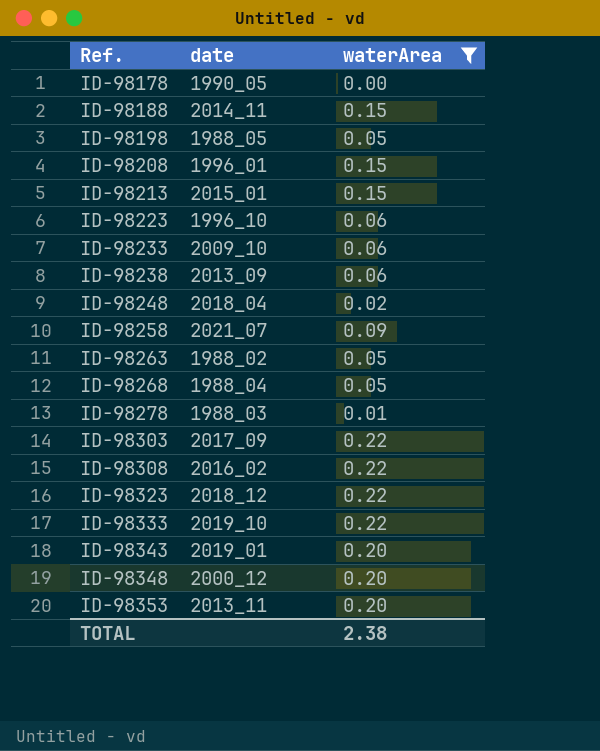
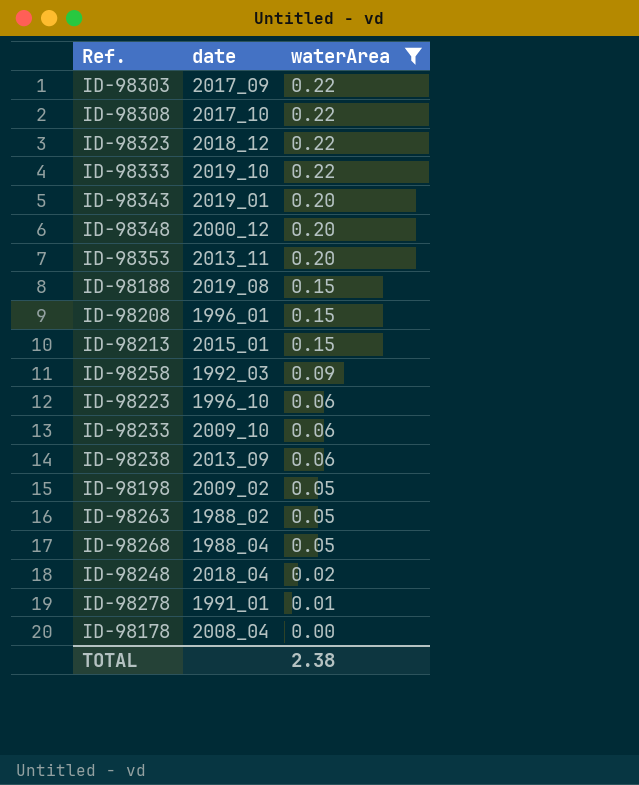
row order: Ref. ascending -> waterArea descending
ID-98308 | date: 2016_02 -> 2017_10
ID-98188 | date: 2014_11 -> 2019_08
ID-98258 | date: 2021_07 -> 1992_03
ID-98198 | date: 1988_05 -> 2009_02
ID-98278 | date: 1988_03 -> 1991_01
ID-98178 | date: 1990_05 -> 2008_04

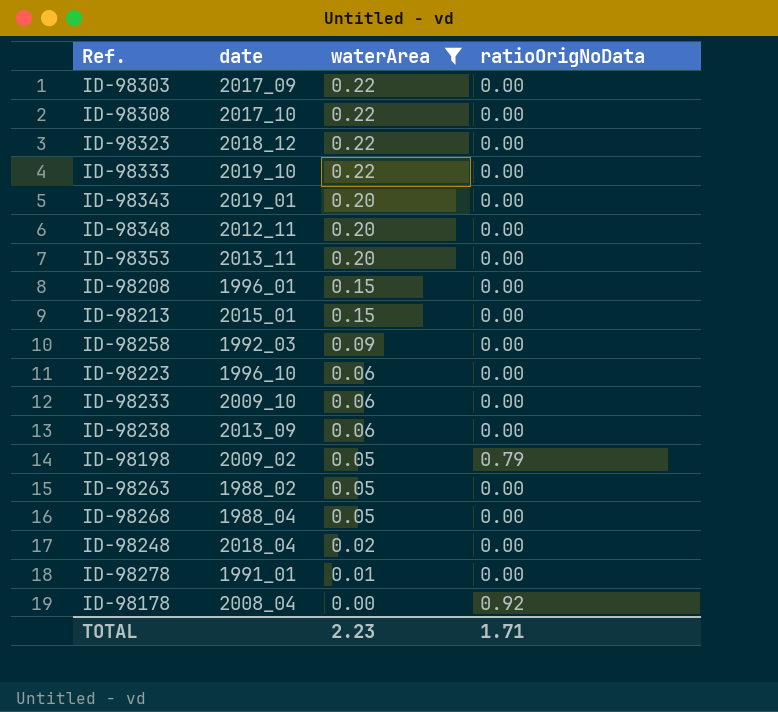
column ratioOrigNoData | position: none -> 4
row ID-98188: 2019_08 | 0.15 -> none
ID-98348 | date: 2000_12 -> 2012_11
TOTAL | waterArea: 2.38 -> 2.23

